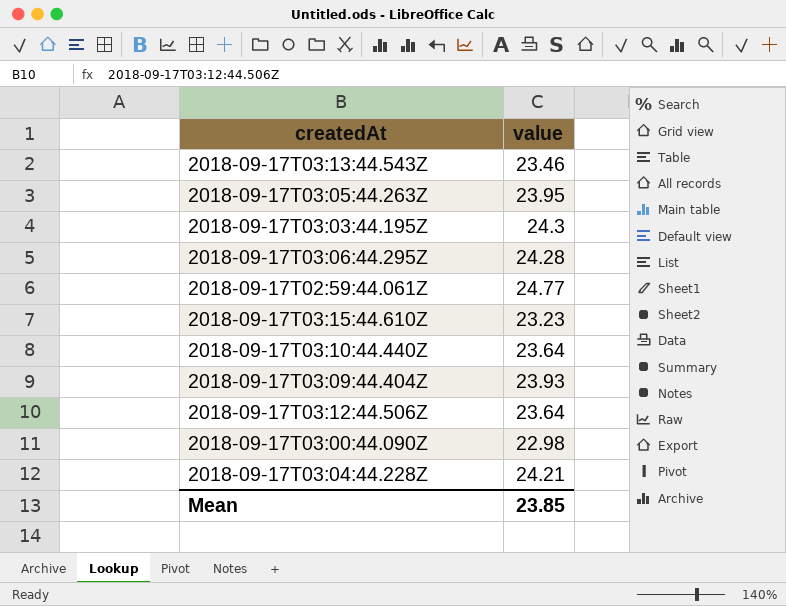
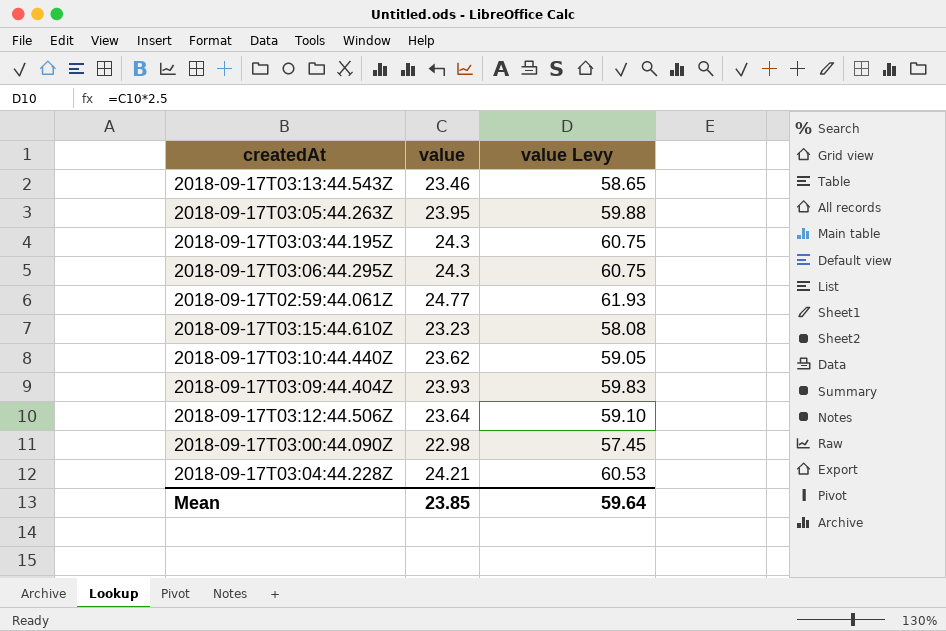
column value Levy | formula: none -> [value] * 2.5
2018-09-17T03:06:44.295Z | value: 24.28 -> 24.3
2018-09-17T03:10:44.440Z | value: 23.64 -> 23.62

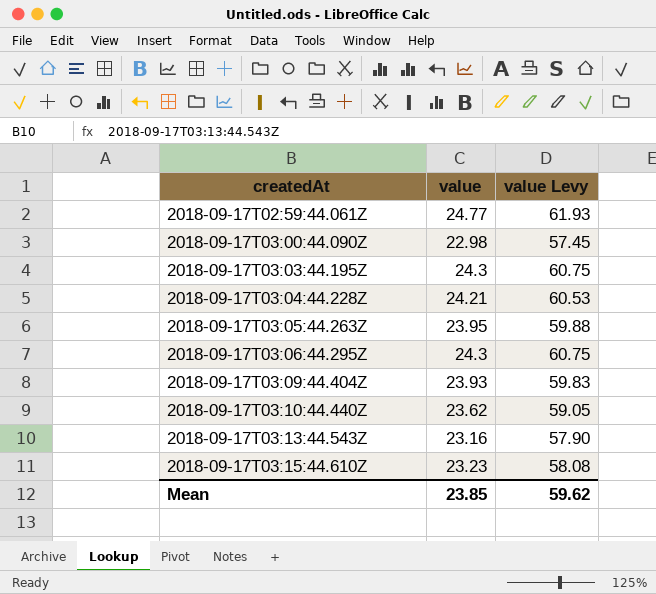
row order: none -> createdAt ascending
row 2018-09-17T03:12:44.506Z: 23.64 | 59.10 -> none
2018-09-17T03:13:44.543Z | value: 23.46 -> 23.16
2018-09-17T03:13:44.543Z | value Levy: 58.65 -> 57.90
Mean | value Levy: 59.64 -> 59.62

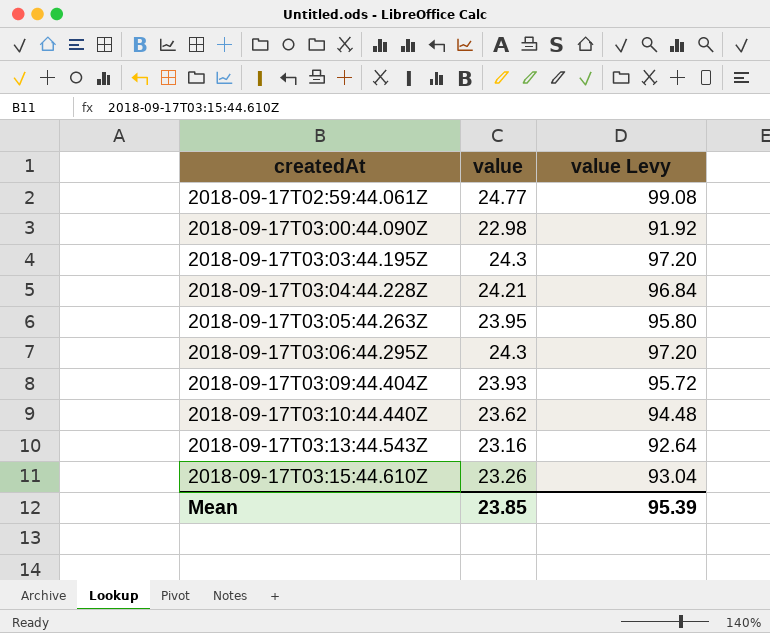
column value Levy | formula: [value] * 2.5 -> [value] * 4
2018-09-17T03:15:44.610Z | value: 23.23 -> 23.26
Mean | value Levy: 59.62 -> 95.39

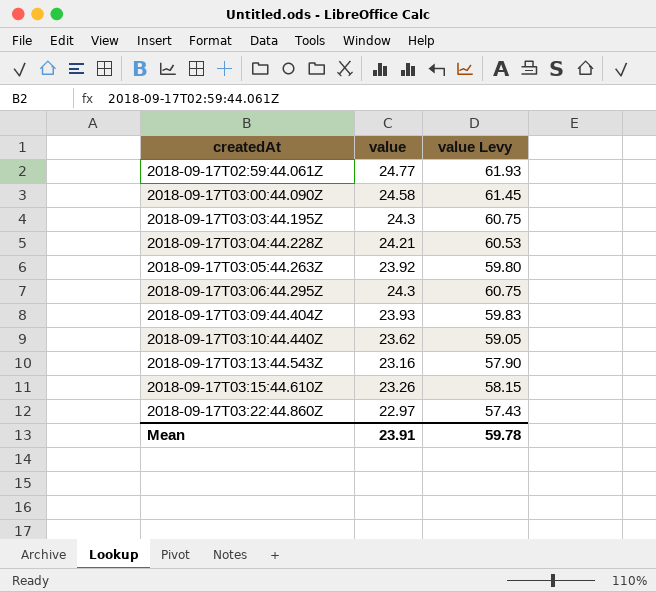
column value Levy | formula: [value] * 4 -> [value] * 2.5
2018-09-17T03:00:44.090Z | value: 22.98 -> 24.58
2018-09-17T03:05:44.263Z | value: 23.95 -> 23.92
row 2018-09-17T03:22:44.860Z: none -> 22.97 | 57.43
Mean | value: 23.85 -> 23.91
Mean | value Levy: 95.39 -> 59.78

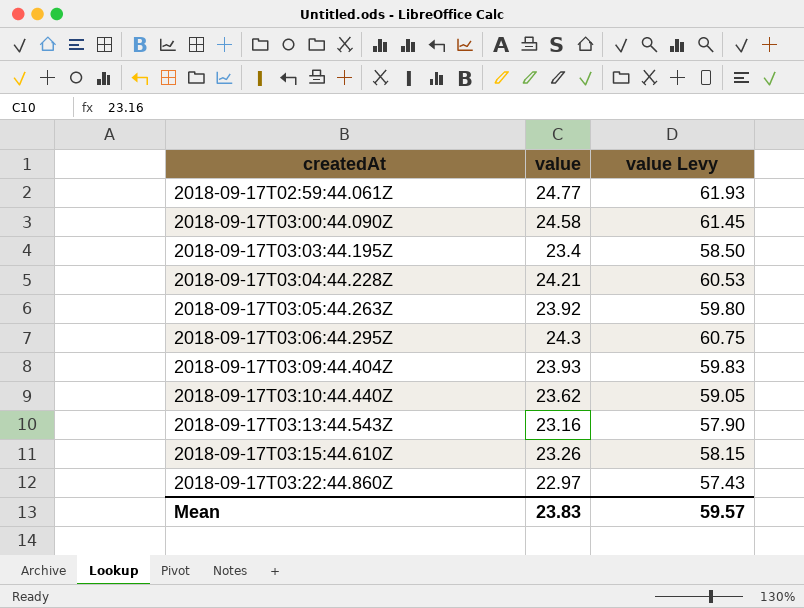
2018-09-17T03:03:44.195Z | value: 24.3 -> 23.4
2018-09-17T03:03:44.195Z | value Levy: 60.75 -> 58.50
Mean | value: 23.91 -> 23.83
Mean | value Levy: 59.78 -> 59.57

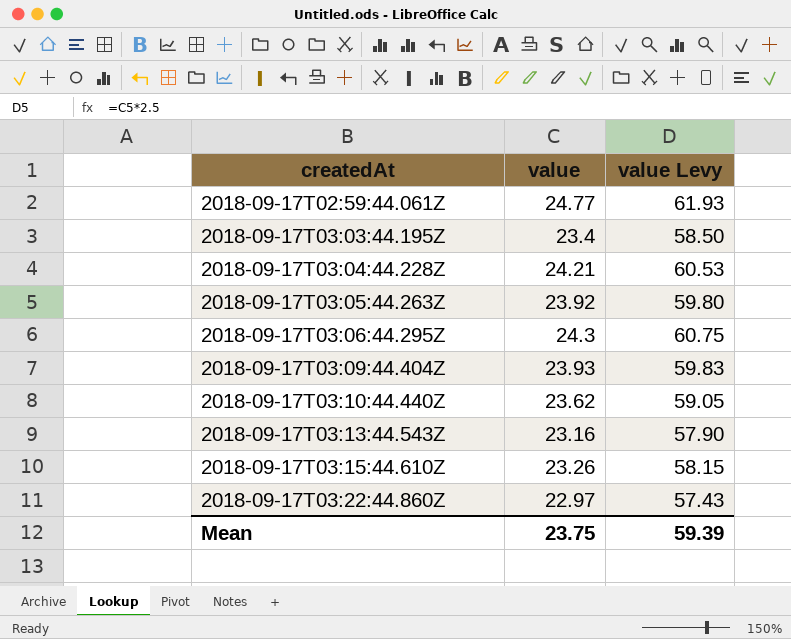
row 2018-09-17T03:00:44.090Z: 24.58 | 61.45 -> none
Mean | value: 23.83 -> 23.75
Mean | value Levy: 59.57 -> 59.39

